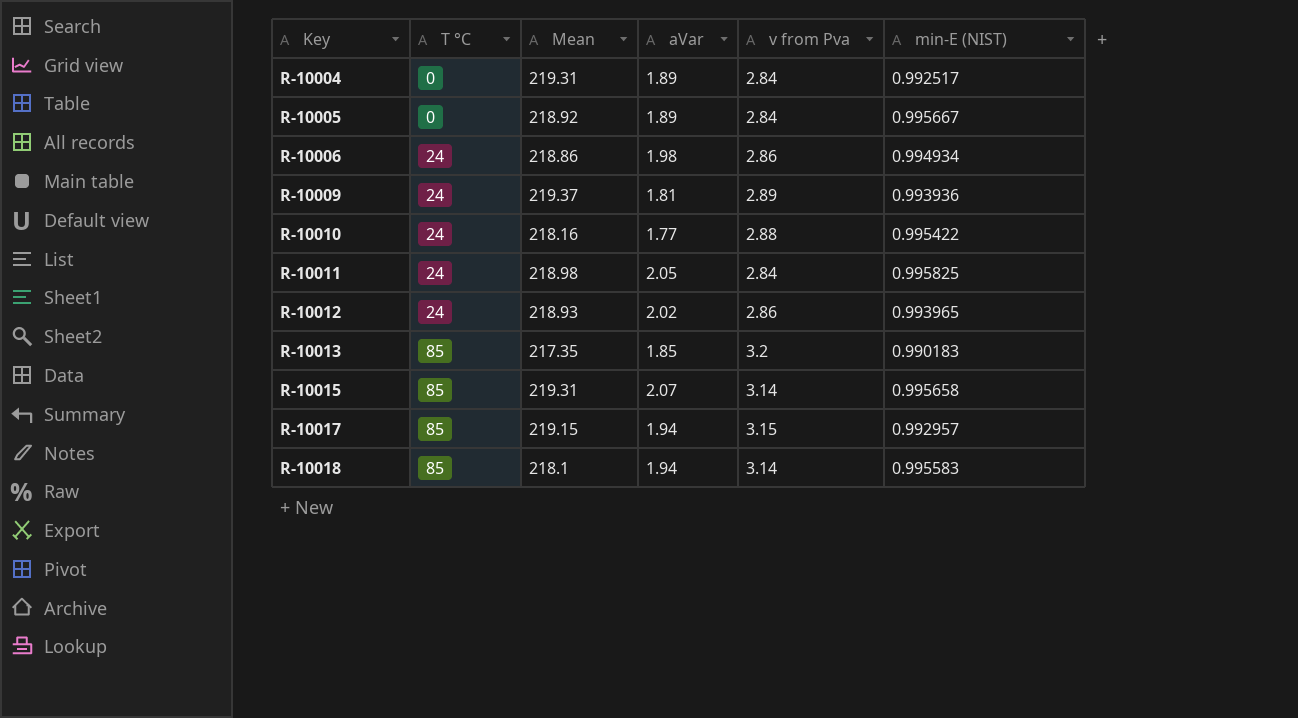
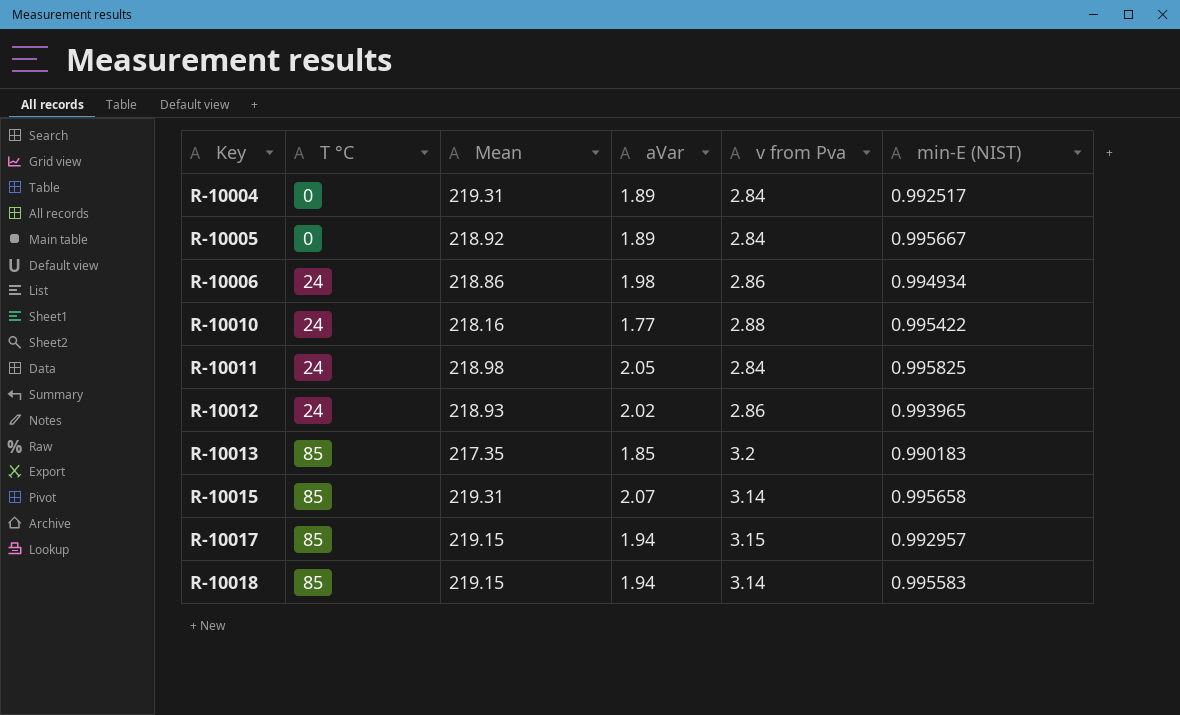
row R-10009: 24 | 219.37 | 1.81 | 2.89 | 0.993936 -> none
R-10018 | Mean: 218.1 -> 219.15

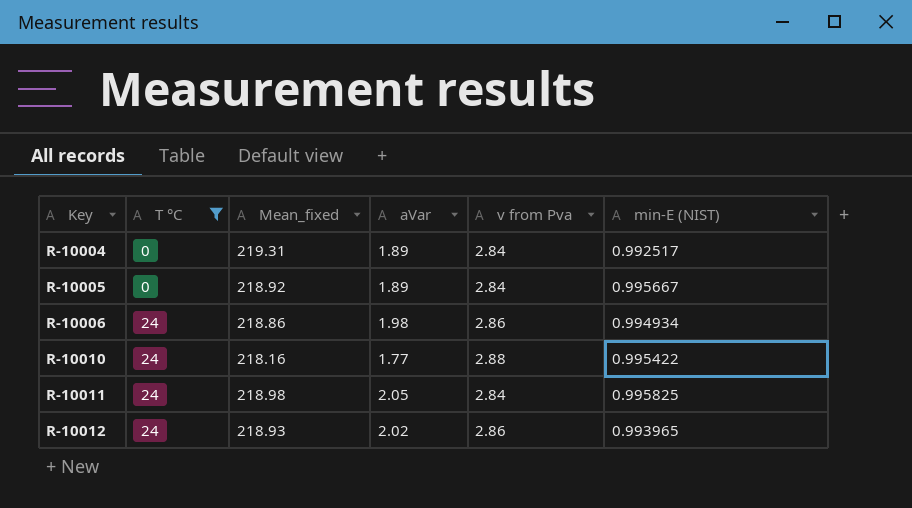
filter: none -> T °C != 85
column name: Mean -> Mean_fixed

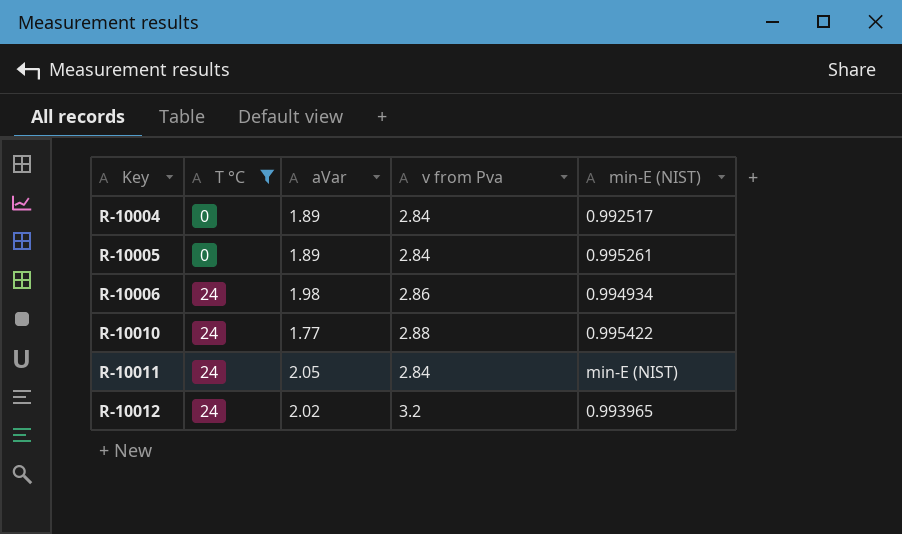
column Mean_fixed | position: 3 -> none
R-10005 | min-E (NIST): 0.995667 -> 0.995261
R-10011 | min-E (NIST): 0.995825 -> min-E (NIST)
R-10012 | v from Pva: 2.86 -> 3.2

